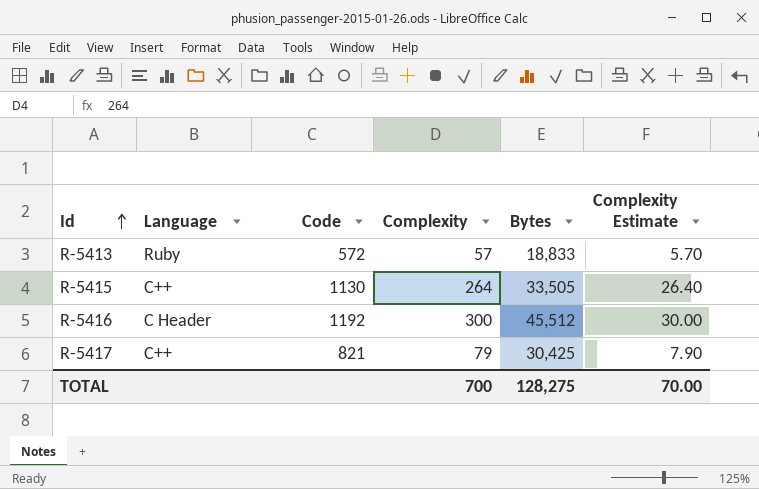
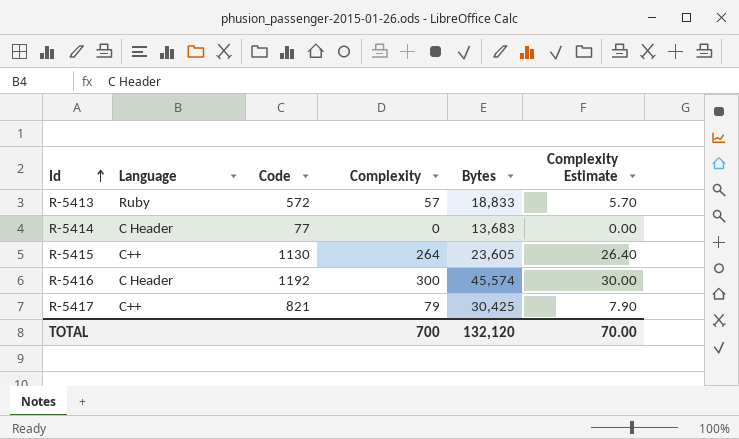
row R-5414: none -> C Header | 77 | 0 | 13,683 | 0.00
R-5415 | Bytes: 33,505 -> 23,605
R-5416 | Bytes: 45,512 -> 45,574
TOTAL | Bytes: 128,275 -> 132,120

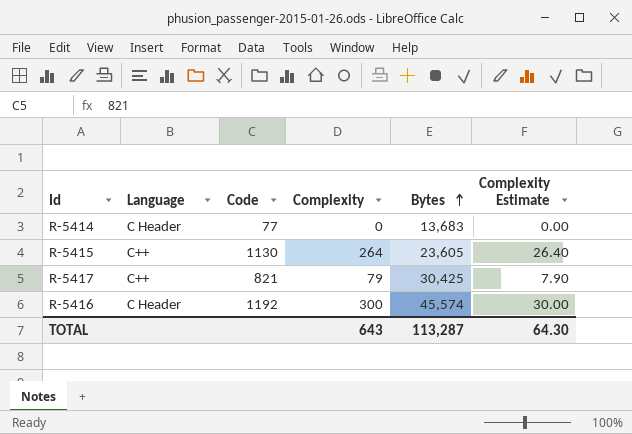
row order: Id ascending -> Bytes ascending
row R-5413: Ruby | 572 | 57 | 18,833 | 5.70 -> none
TOTAL | Complexity: 700 -> 643
TOTAL | Bytes: 132,120 -> 113,287
TOTAL | Complexity Estimate: 70.00 -> 64.30

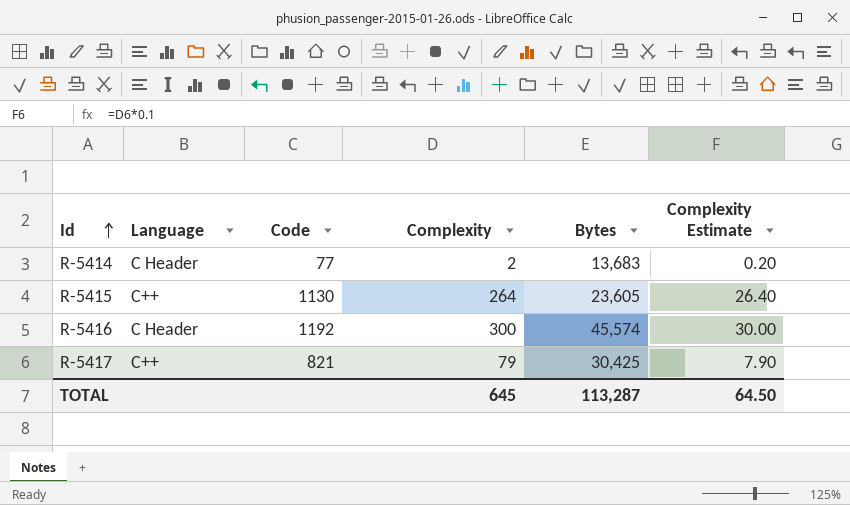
row order: Bytes ascending -> Id ascending
R-5414 | Complexity: 0 -> 2
R-5414 | Complexity Estimate: 0.00 -> 0.20
TOTAL | Complexity: 643 -> 645
TOTAL | Complexity Estimate: 64.30 -> 64.50

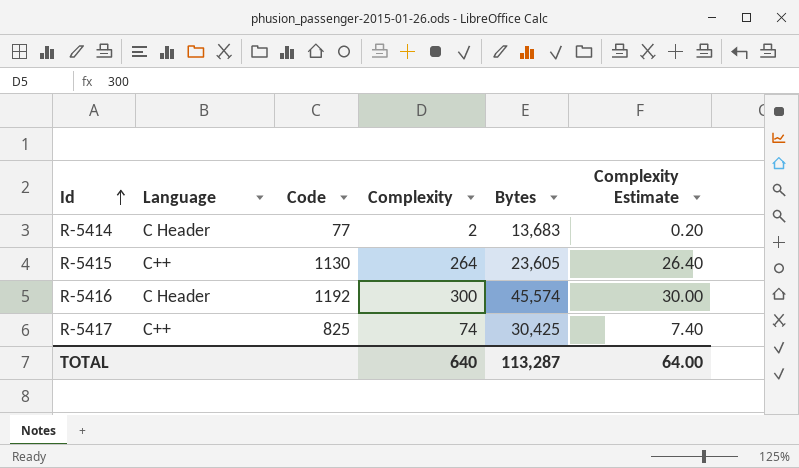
R-5417 | Code: 821 -> 825
R-5417 | Complexity: 79 -> 74
R-5417 | Complexity Estimate: 7.90 -> 7.40
TOTAL | Complexity: 645 -> 640
TOTAL | Complexity Estimate: 64.50 -> 64.00

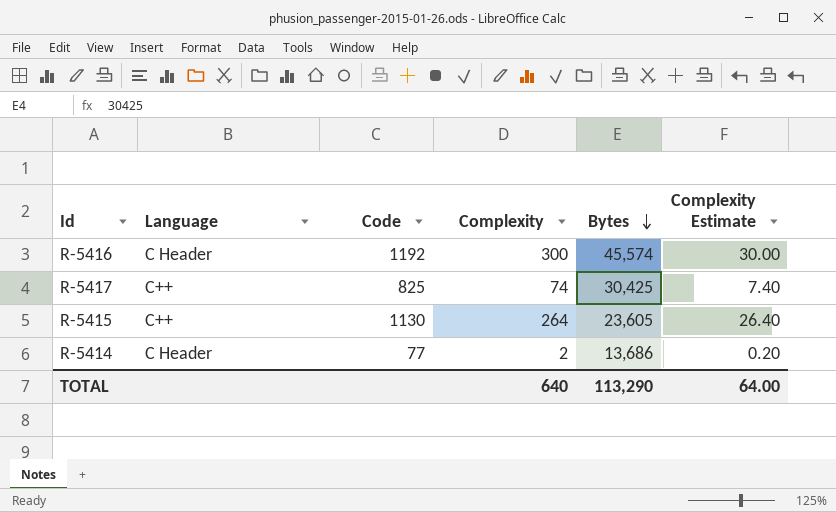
row order: Id ascending -> Bytes descending
R-5414 | Bytes: 13,683 -> 13,686
TOTAL | Bytes: 113,287 -> 113,290

